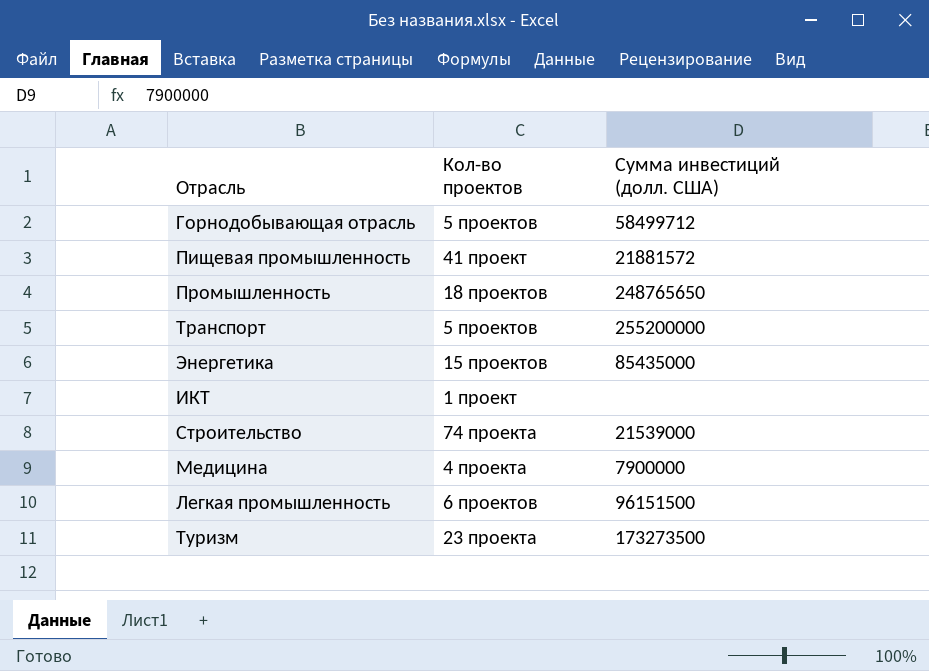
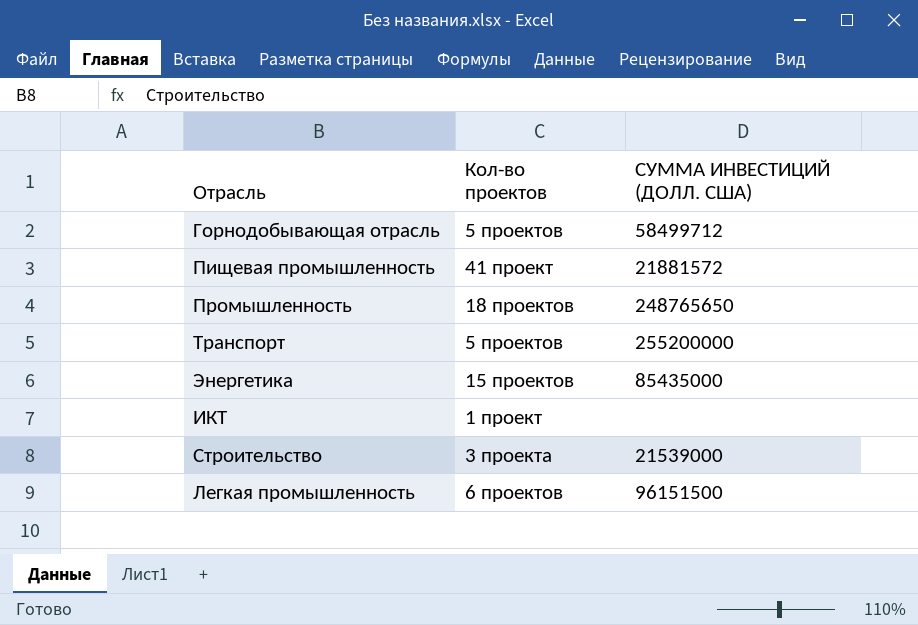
column name: Сумма инвестиций (долл. США) -> СУММА ИНВЕСТИЦИЙ (ДОЛЛ. США)
row Медицина: 4 проекта | 7900000 -> none
row Туризм: 23 проекта | 173273500 -> none
Строительство | Кол-во проектов: 74 проекта -> 3 проекта

